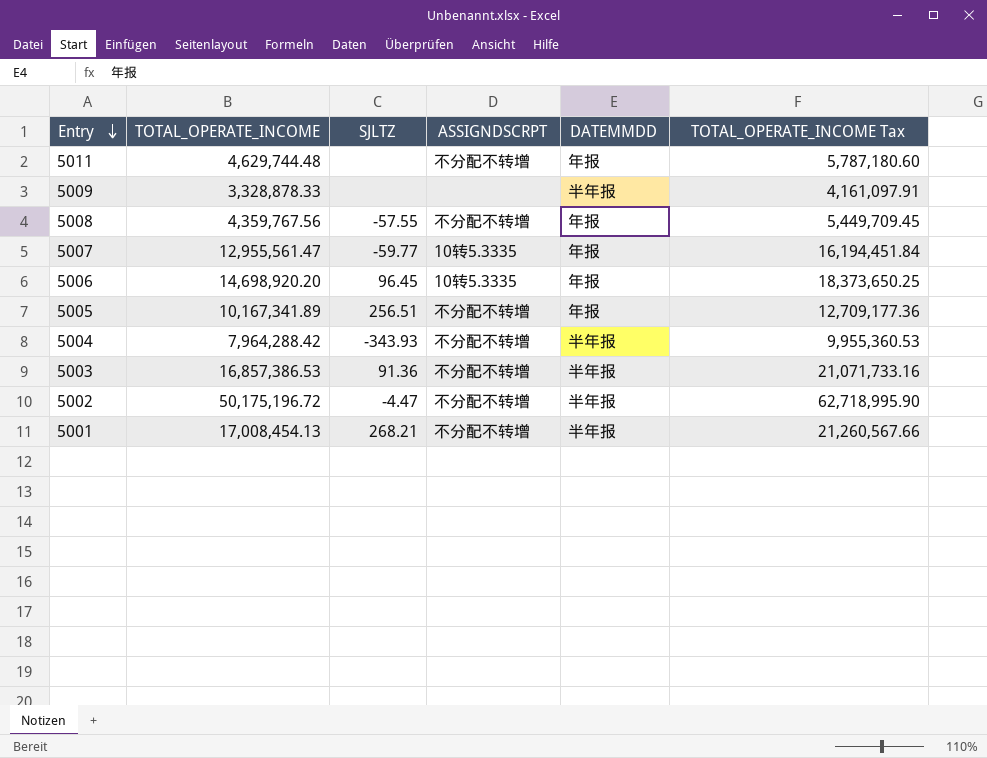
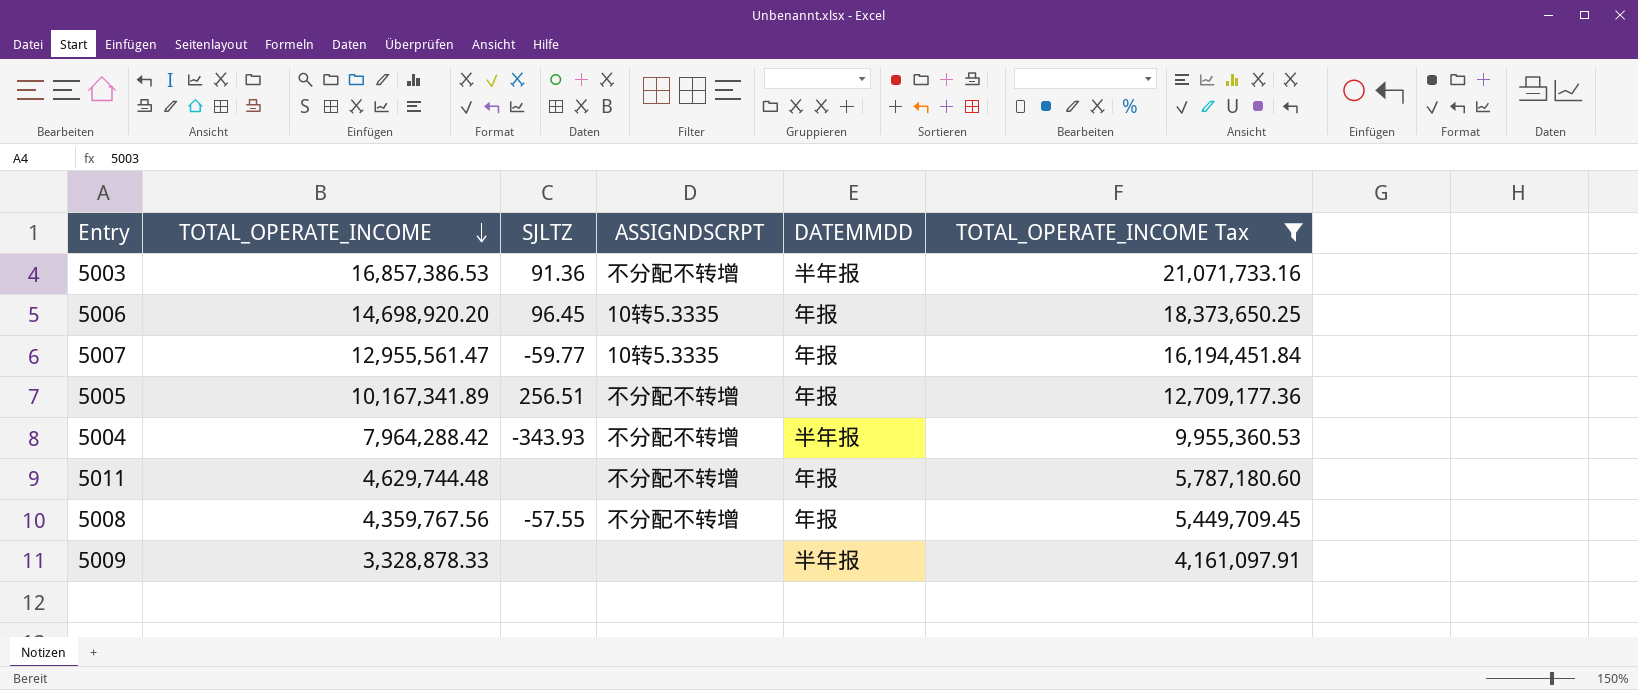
filter: none -> TOTAL_OPERATE_INCOME Tax <= 21,071,733.16
row order: Entry descending -> TOTAL_OPERATE_INCOME descending

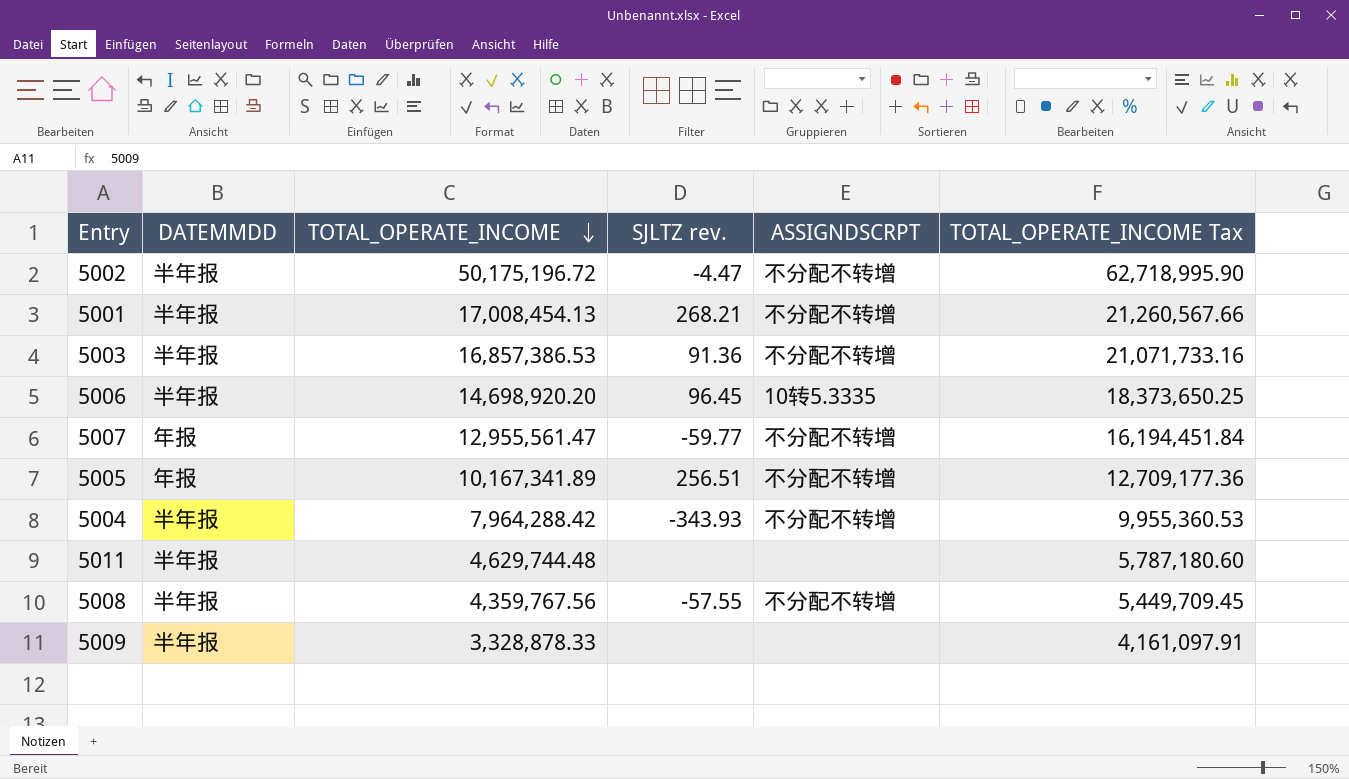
filter: TOTAL_OPERATE_INCOME Tax <= 21,071,733.16 -> none
column DATEMMDD | position: 5 -> 2
column name: SJLTZ -> SJLTZ rev.
5006 | DATEMMDD: 年报 -> 半年报
5007 | ASSIGNDSCRPT: 10转5.3335 -> 不分配不转增
5011 | DATEMMDD: 年报 -> 半年报
5011 | ASSIGNDSCRPT: 不分配不转增 -> none
5008 | DATEMMDD: 年报 -> 半年报

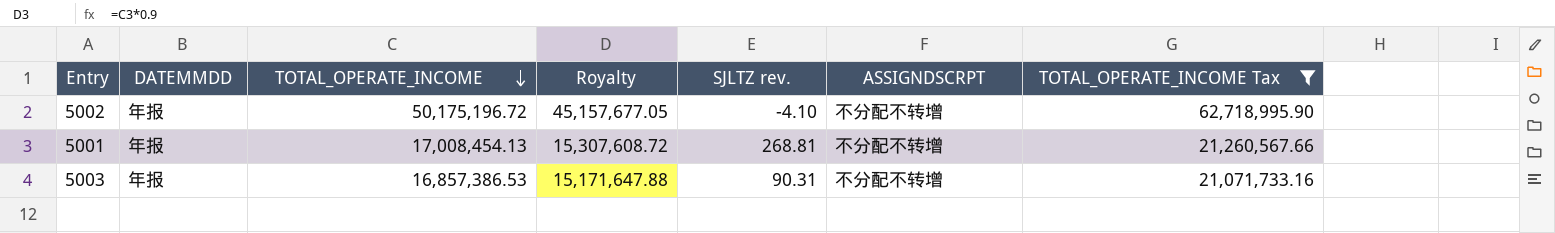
filter: none -> TOTAL_OPERATE_INCOME Tax >= 21,071,733.16
column Royalty | formula: none -> [TOTAL_OPERATE_INCOME] * 0.9
5002 | DATEMMDD: 半年报 -> 年报
5002 | SJLTZ rev.: -4.47 -> -4.10
5001 | DATEMMDD: 半年报 -> 年报
5001 | SJLTZ rev.: 268.21 -> 268.81
5003 | DATEMMDD: 半年报 -> 年报
5003 | SJLTZ rev.: 91.36 -> 90.31

